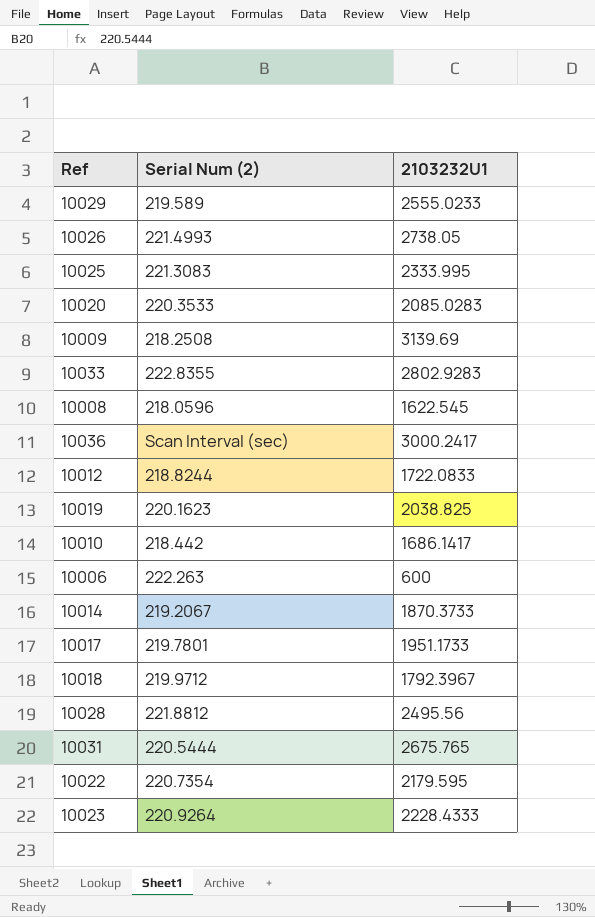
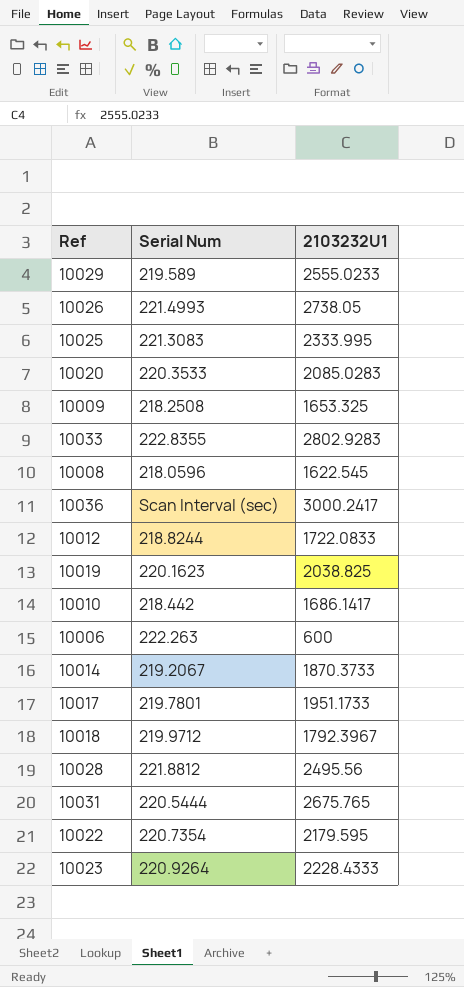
column name: Serial Num (2) -> Serial Num
10009 | 2103232U1: 3139.69 -> 1653.325

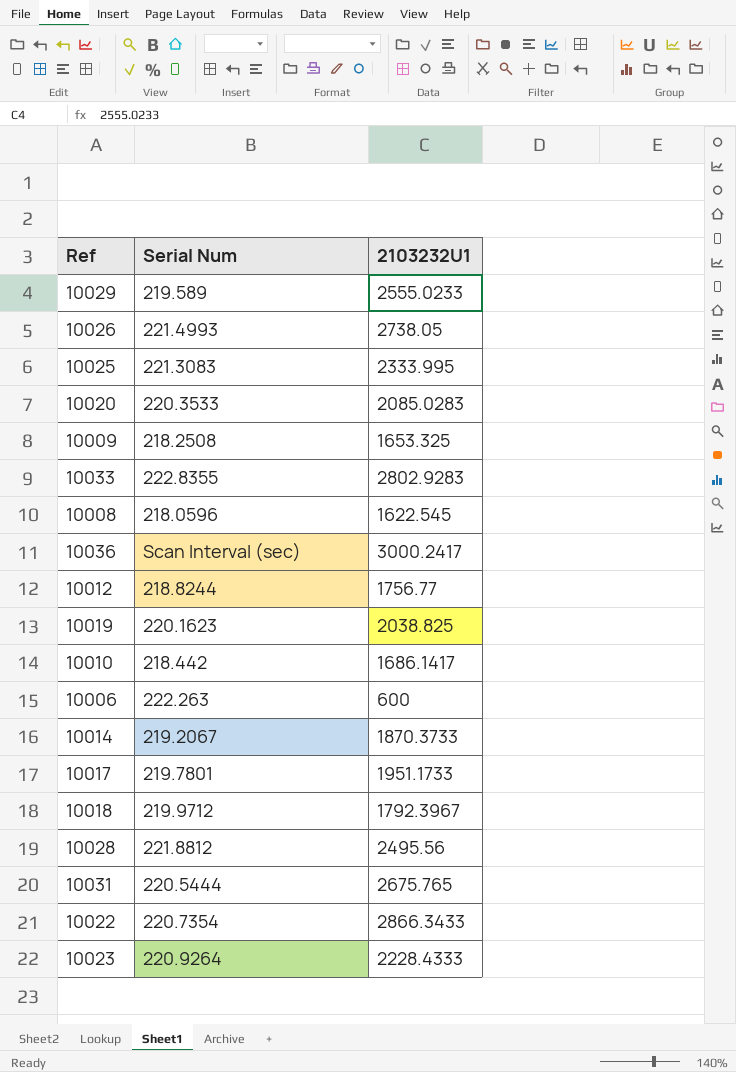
10012 | 2103232U1: 1722.0833 -> 1756.77
10022 | 2103232U1: 2179.595 -> 2866.3433

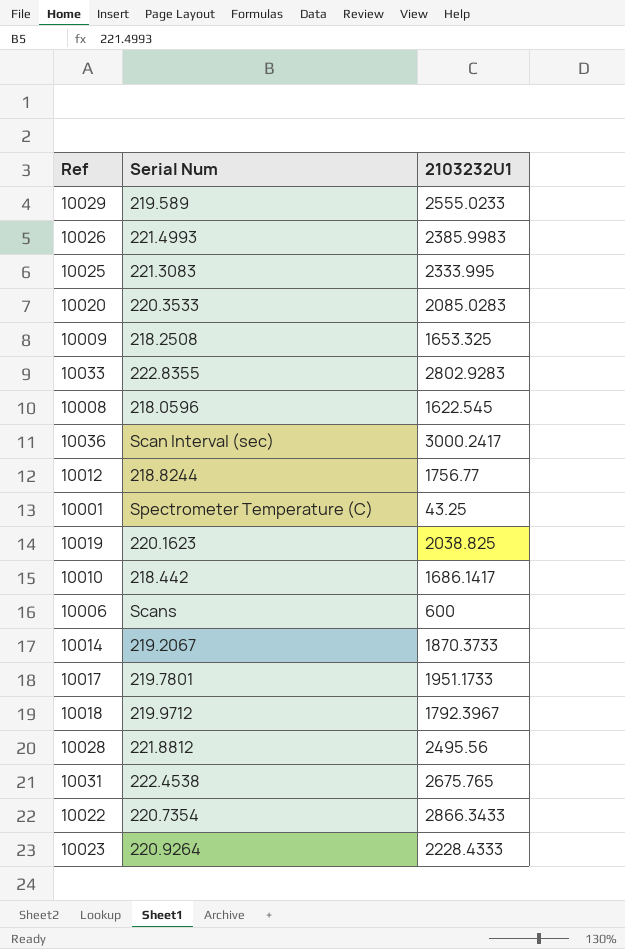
10026 | 2103232U1: 2738.05 -> 2385.9983
row 10001: none -> Spectrometer Temperature (C) | 43.25
10006 | Serial Num: 222.263 -> Scans
10031 | Serial Num: 220.5444 -> 222.4538

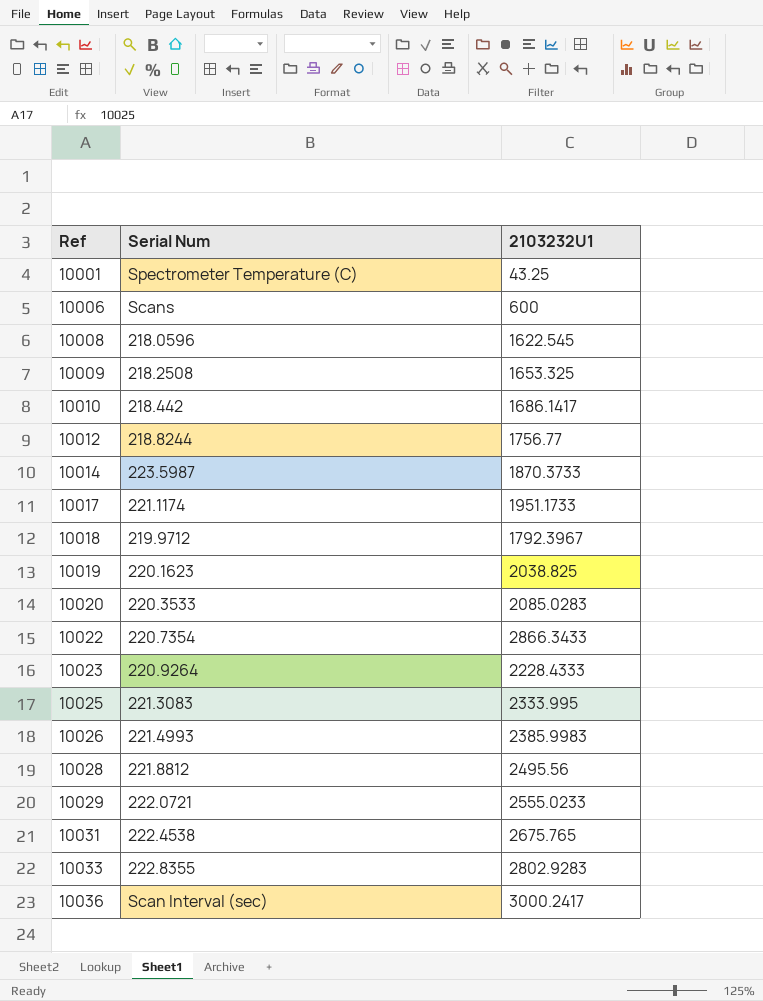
row order: none -> Ref ascending
10014 | Serial Num: 219.2067 -> 223.5987
10017 | Serial Num: 219.7801 -> 221.1174
10029 | Serial Num: 219.589 -> 222.0721

